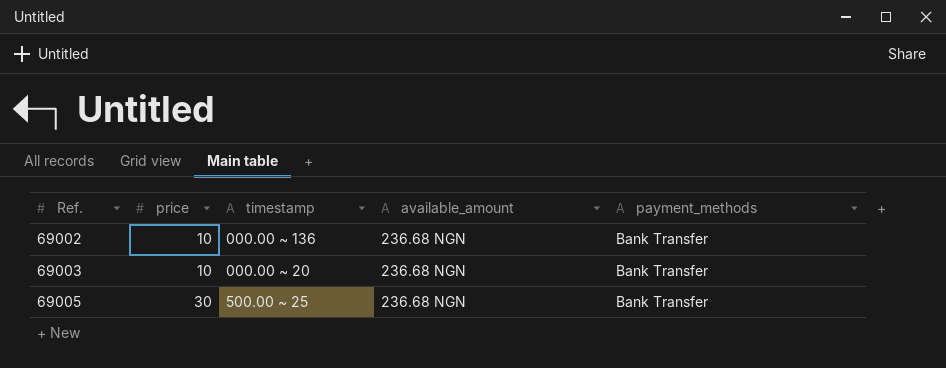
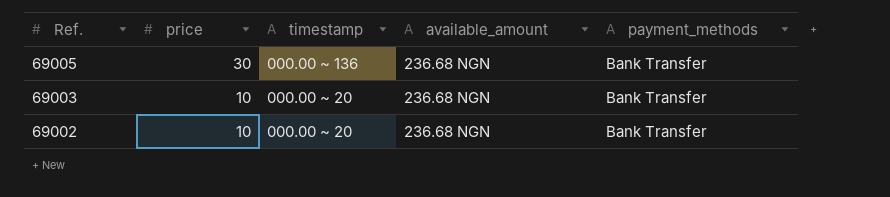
row order: Ref. ascending -> Ref. descending
69005 | timestamp: 500.00 ~ 25 -> 000.00 ~ 136
69002 | timestamp: 000.00 ~ 136 -> 000.00 ~ 20

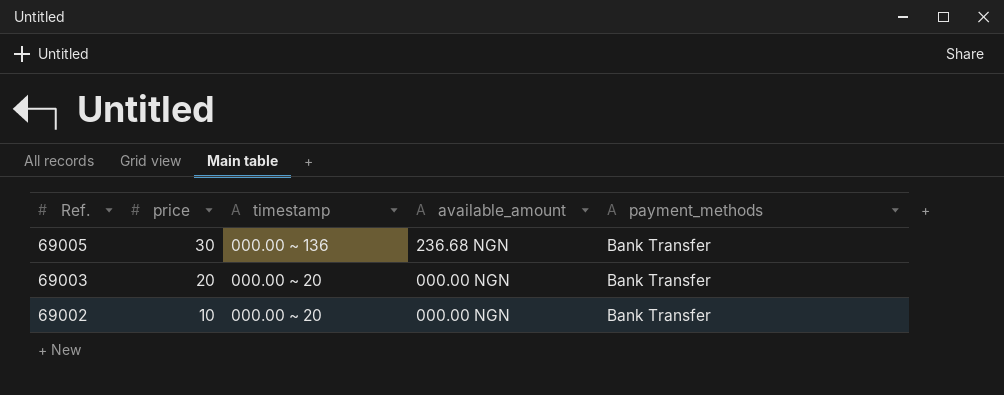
69003 | price: 10 -> 20
69003 | available_amount: 236.68 NGN -> 000.00 NGN
69002 | available_amount: 236.68 NGN -> 000.00 NGN

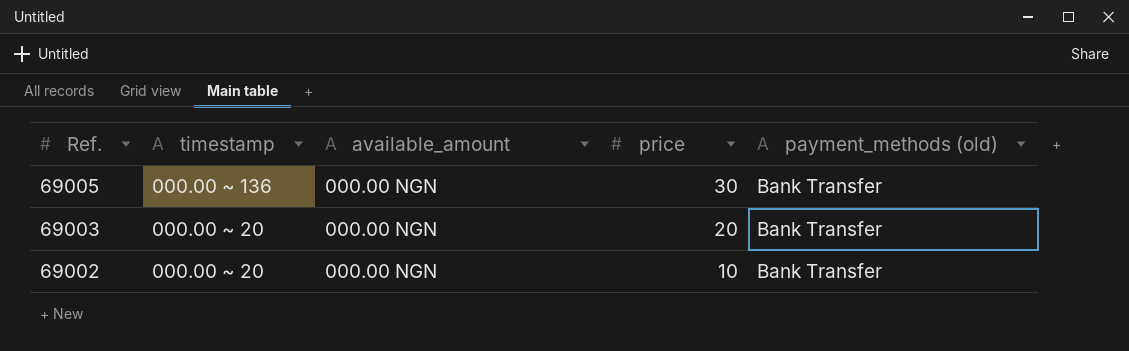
column price | position: 2 -> 4
column name: payment_methods -> payment_methods (old)
69005 | available_amount: 236.68 NGN -> 000.00 NGN

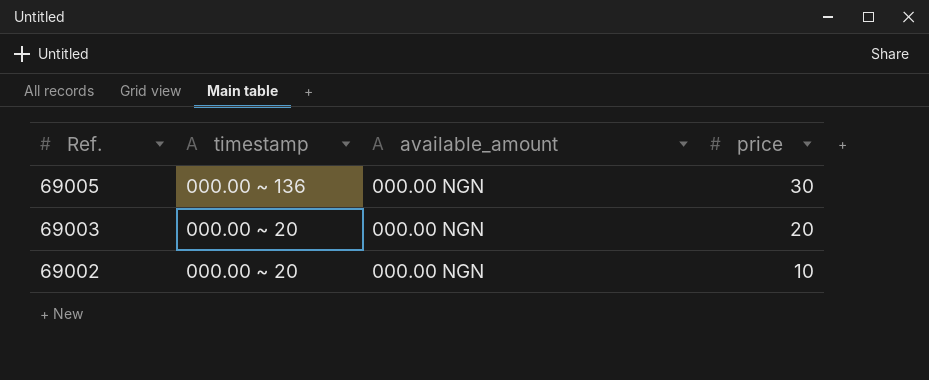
column payment_methods (old) | position: 5 -> none

